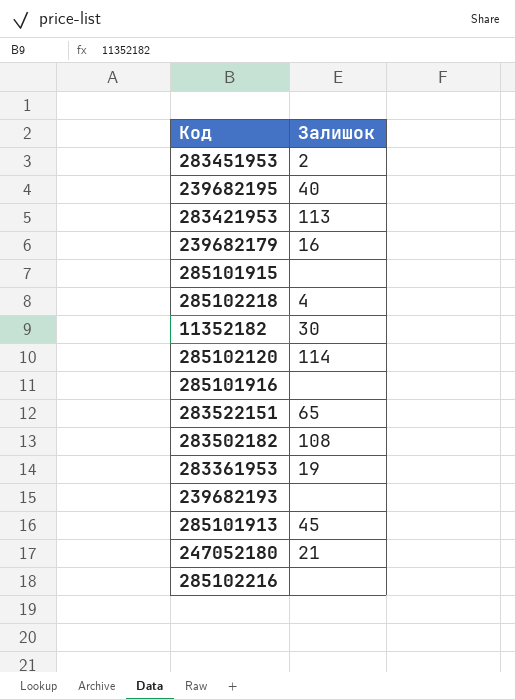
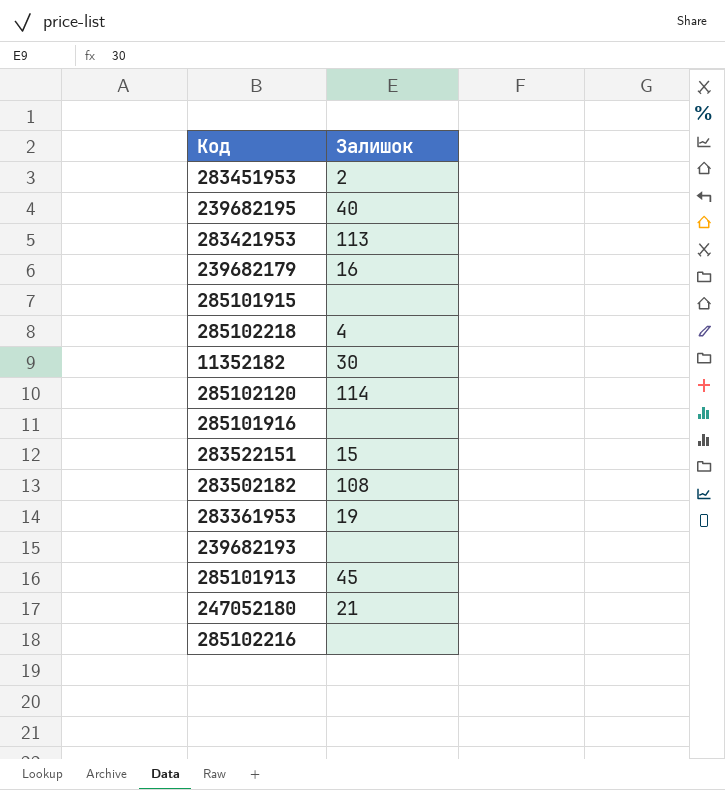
283522151 | Залишок: 65 -> 15

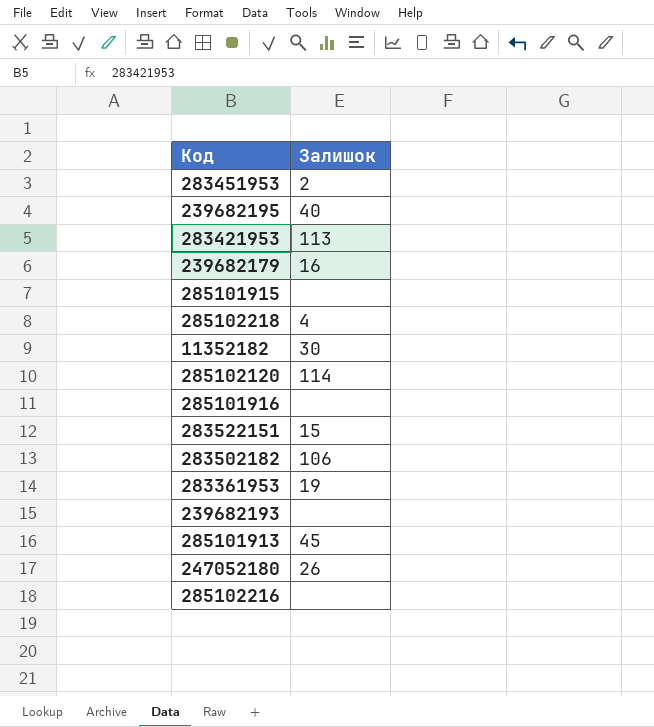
283502182 | Залишок: 108 -> 106
247052180 | Залишок: 21 -> 26

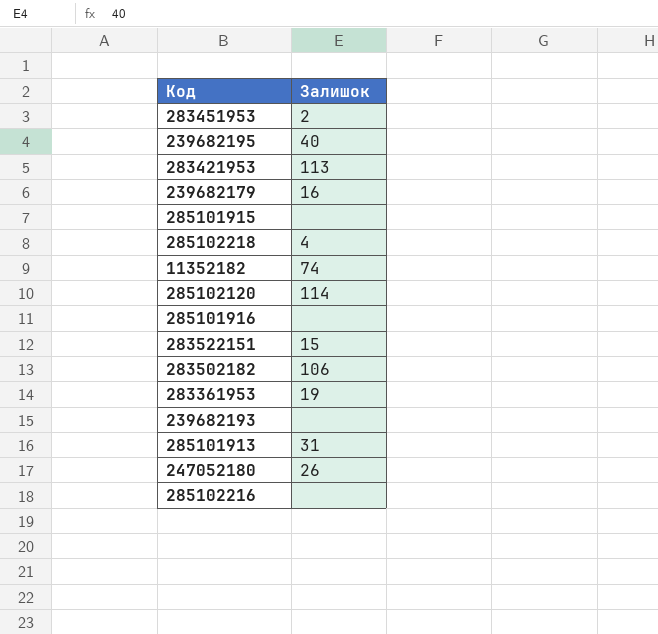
11352182 | Залишок: 30 -> 74
285101913 | Залишок: 45 -> 31

